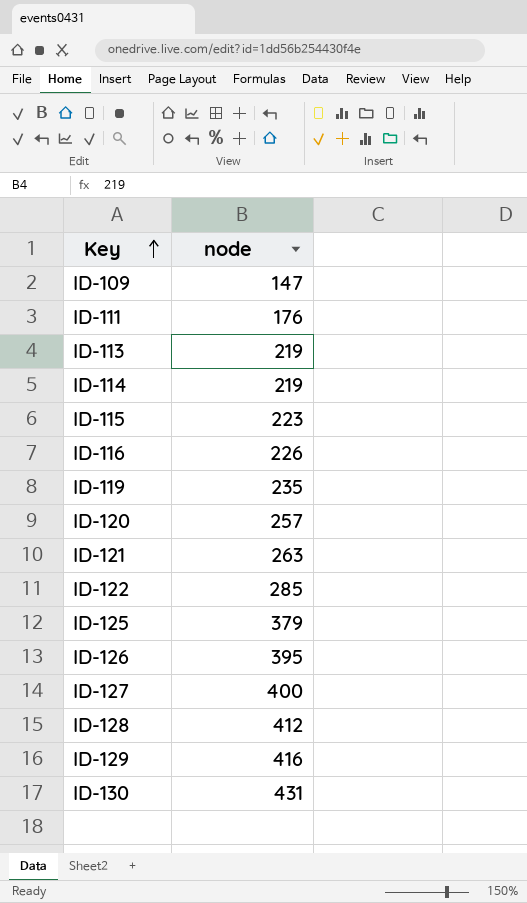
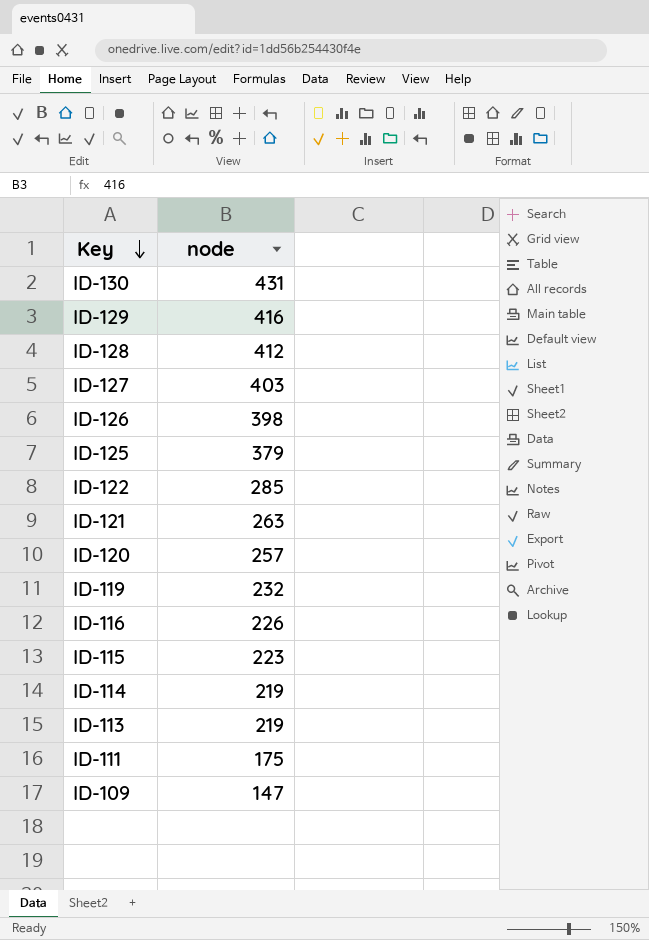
row order: Key ascending -> Key descending
ID-127 | node: 400 -> 403
ID-126 | node: 395 -> 398
ID-119 | node: 235 -> 232
ID-111 | node: 176 -> 175

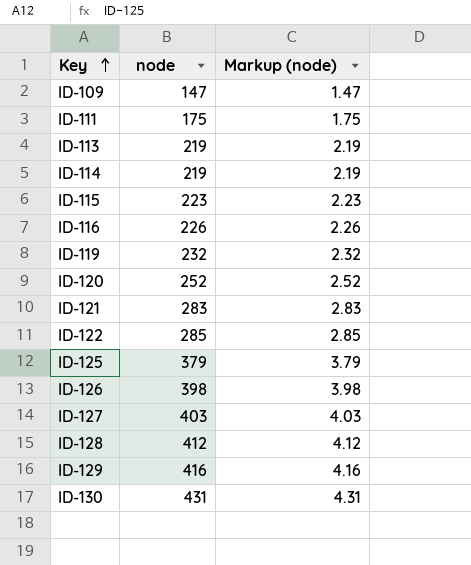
row order: Key descending -> Key ascending
column Markup (node) | formula: none -> [node] * 0.01
ID-120 | node: 257 -> 252
ID-121 | node: 263 -> 283

